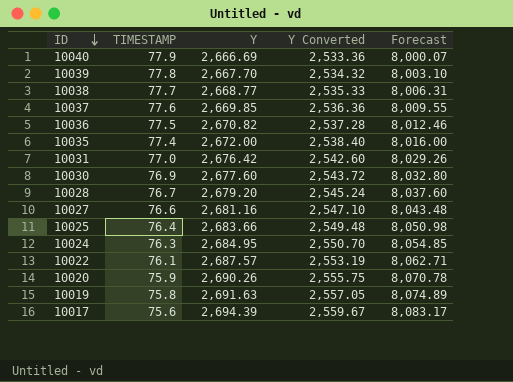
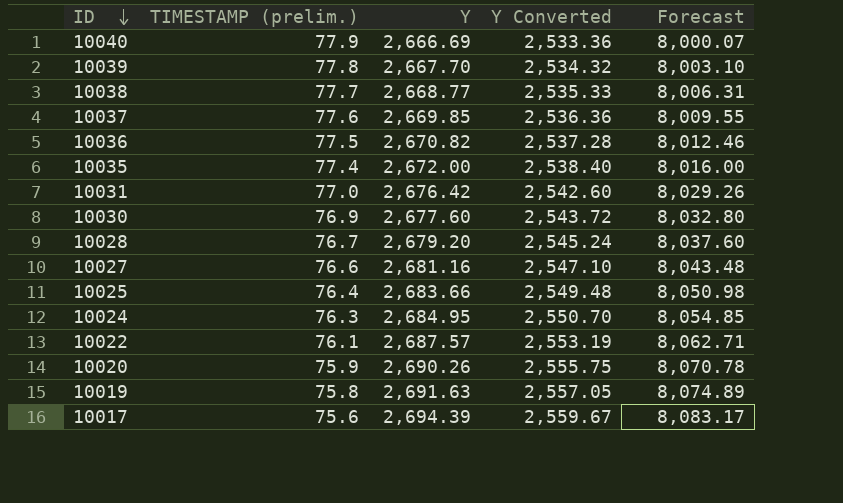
column name: TIMESTAMP -> TIMESTAMP (prelim.)

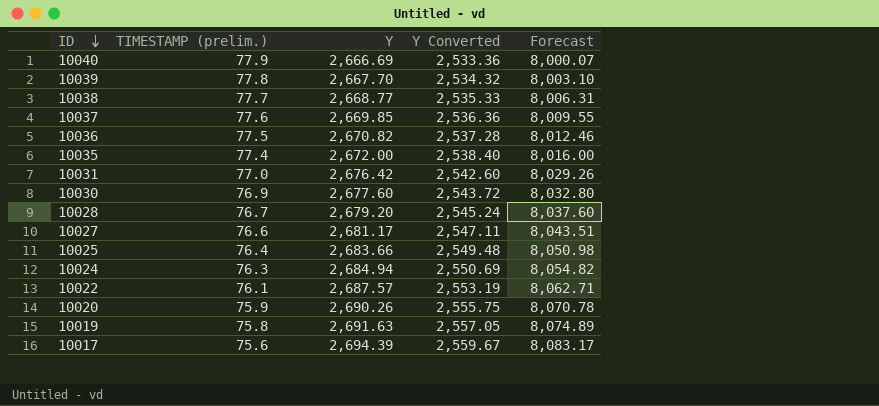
10027 | Y: 2,681.16 -> 2,681.17
10027 | Y Converted: 2,547.10 -> 2,547.11
10027 | Forecast: 8,043.48 -> 8,043.51
10024 | Y: 2,684.95 -> 2,684.94
10024 | Y Converted: 2,550.70 -> 2,550.69
10024 | Forecast: 8,054.85 -> 8,054.82

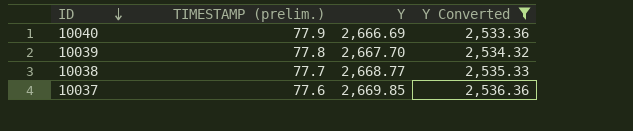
filter: none -> Y Converted <= 2,536.36
column Forecast | formula: [Y] * 3 -> none

